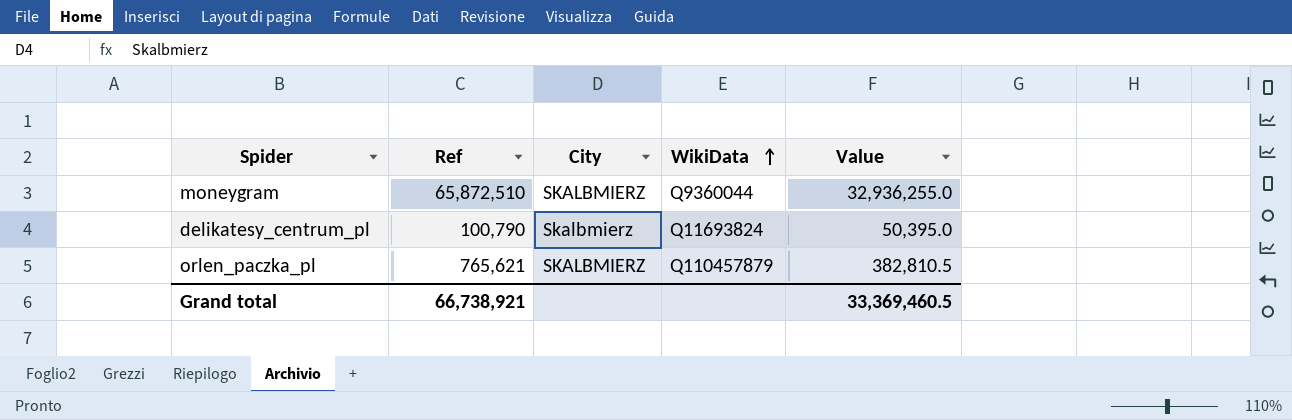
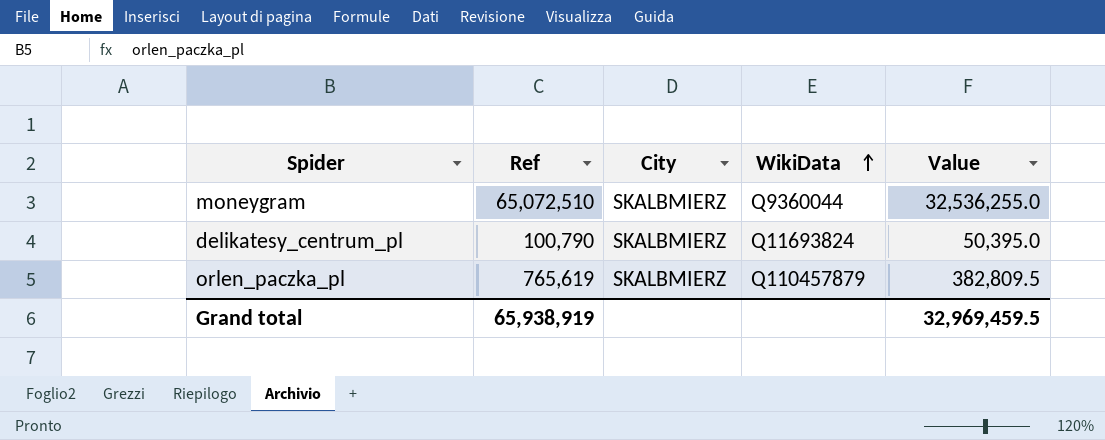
moneygram | Ref: 65,872,510 -> 65,072,510
moneygram | Value: 32,936,255.0 -> 32,536,255.0
delikatesy_centrum_pl | City: Skalbmierz -> SKALBMIERZ
orlen_paczka_pl | Ref: 765,621 -> 765,619
orlen_paczka_pl | Value: 382,810.5 -> 382,809.5
Grand total | Ref: 66,738,921 -> 65,938,919
Grand total | Value: 33,369,460.5 -> 32,969,459.5

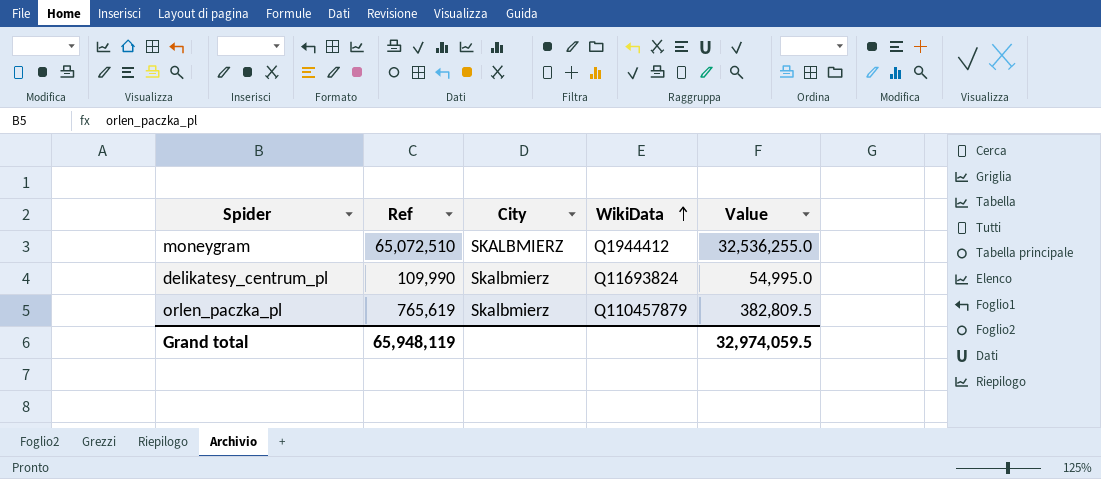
moneygram | WikiData: Q9360044 -> Q1944412
delikatesy_centrum_pl | Ref: 100,790 -> 109,990
delikatesy_centrum_pl | City: SKALBMIERZ -> Skalbmierz
delikatesy_centrum_pl | Value: 50,395.0 -> 54,995.0
orlen_paczka_pl | City: SKALBMIERZ -> Skalbmierz
Grand total | Ref: 65,938,919 -> 65,948,119
Grand total | Value: 32,969,459.5 -> 32,974,059.5

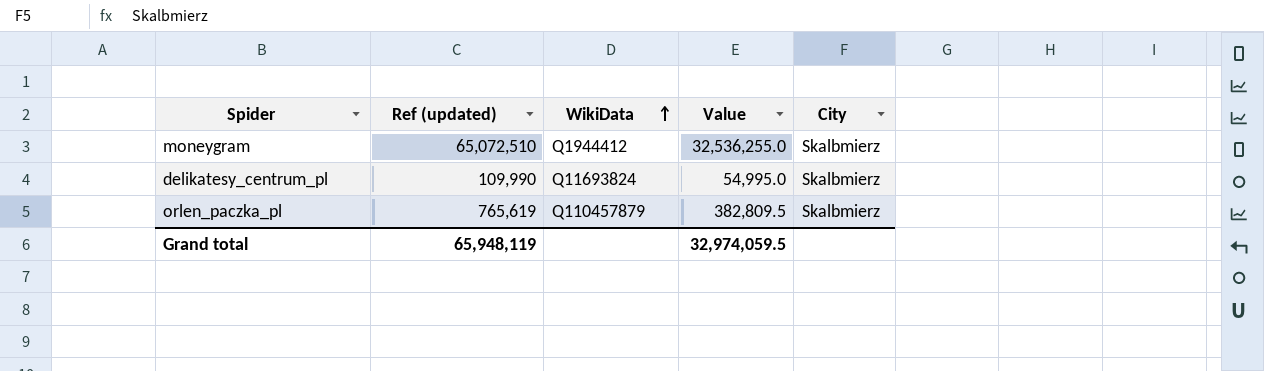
column name: Ref -> Ref (updated)
column City | position: 3 -> 5
moneygram | City: SKALBMIERZ -> Skalbmierz

